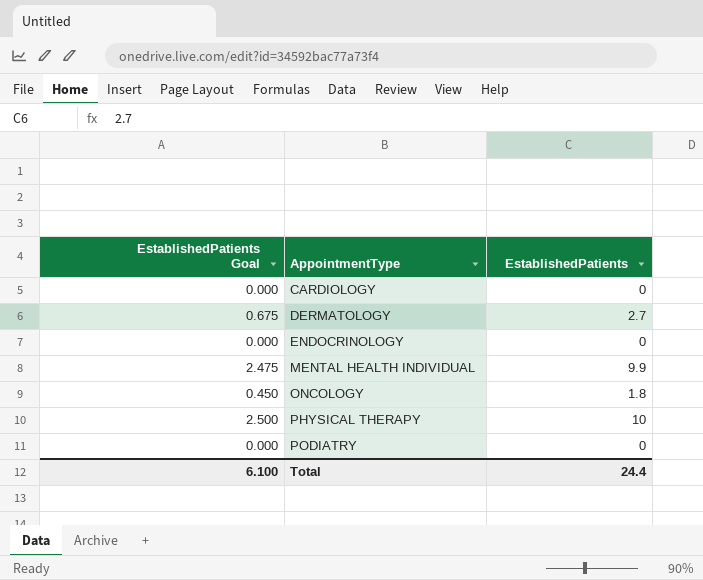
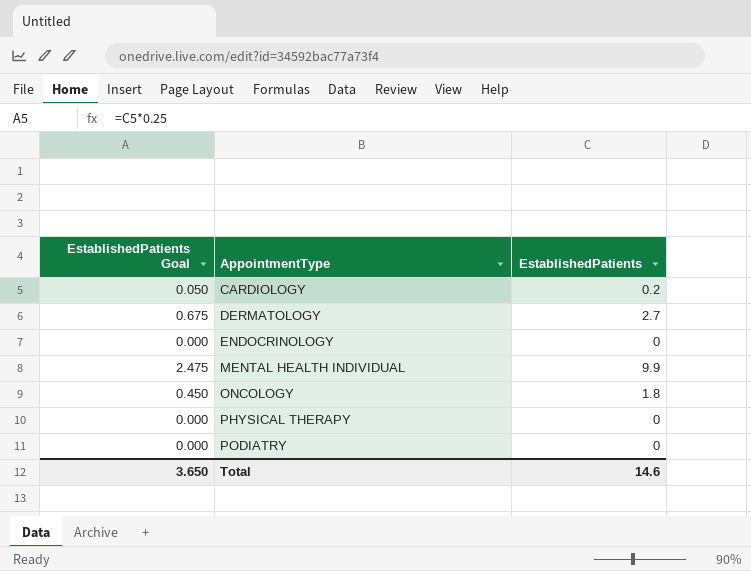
CARDIOLOGY | EstablishedPatients Goal: 0.000 -> 0.050
CARDIOLOGY | EstablishedPatients: 0 -> 0.2
PHYSICAL THERAPY | EstablishedPatients Goal: 2.500 -> 0.000
PHYSICAL THERAPY | EstablishedPatients: 10 -> 0
Total | EstablishedPatients Goal: 6.100 -> 3.650
Total | EstablishedPatients: 24.4 -> 14.6

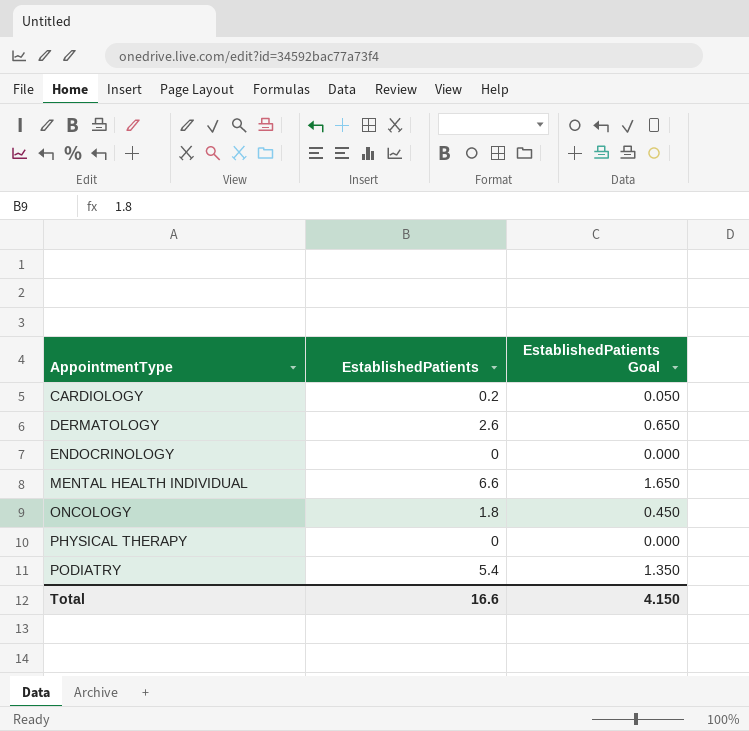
column EstablishedPatients Goal | position: 1 -> 3
DERMATOLOGY | EstablishedPatients: 2.7 -> 2.6
DERMATOLOGY | EstablishedPatients Goal: 0.675 -> 0.650
MENTAL HEALTH INDIVIDUAL | EstablishedPatients: 9.9 -> 6.6
MENTAL HEALTH INDIVIDUAL | EstablishedPatients Goal: 2.475 -> 1.650
PODIATRY | EstablishedPatients: 0 -> 5.4
PODIATRY | EstablishedPatients Goal: 0.000 -> 1.350
Total | EstablishedPatients: 14.6 -> 16.6
Total | EstablishedPatients Goal: 3.650 -> 4.150

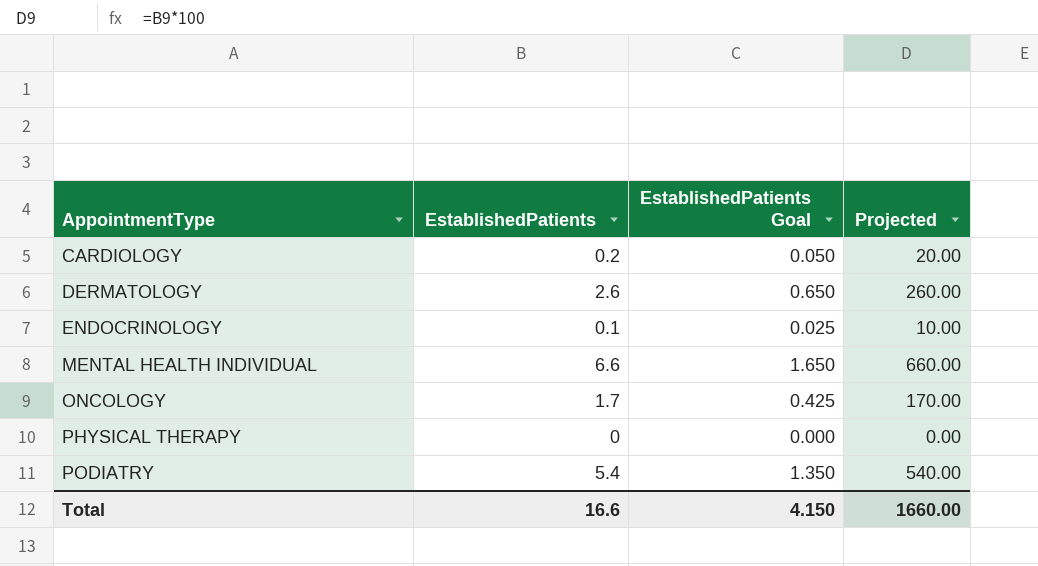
column Projected | formula: none -> [EstablishedPatients] * 100
ENDOCRINOLOGY | EstablishedPatients: 0 -> 0.1
ENDOCRINOLOGY | EstablishedPatients Goal: 0.000 -> 0.025
ONCOLOGY | EstablishedPatients: 1.8 -> 1.7
ONCOLOGY | EstablishedPatients Goal: 0.450 -> 0.425

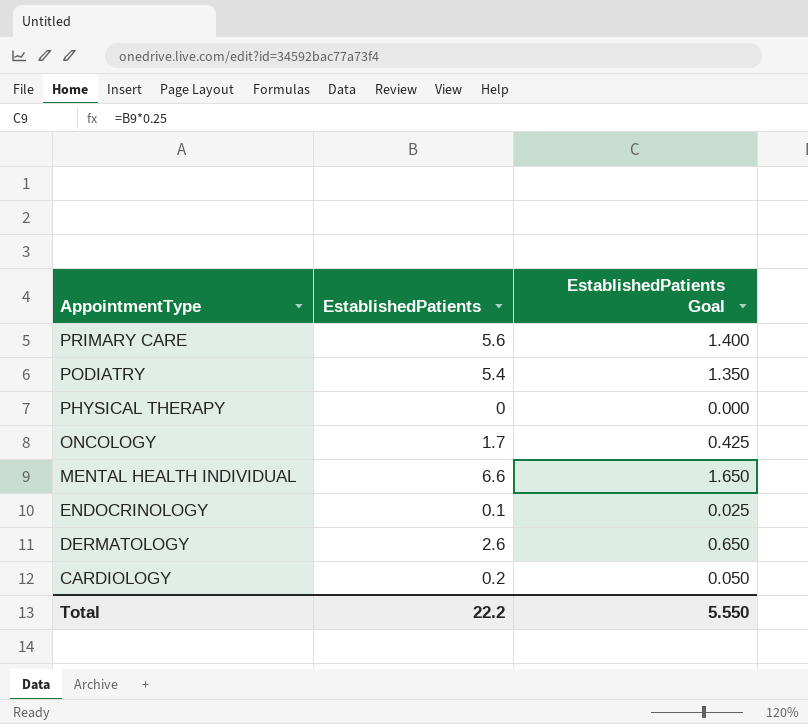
row order: AppointmentType ascending -> AppointmentType descending
column Projected | formula: [EstablishedPatients] * 100 -> none
row PRIMARY CARE: none -> 5.6 | 1.400
Total | EstablishedPatients: 16.6 -> 22.2
Total | EstablishedPatients Goal: 4.150 -> 5.550

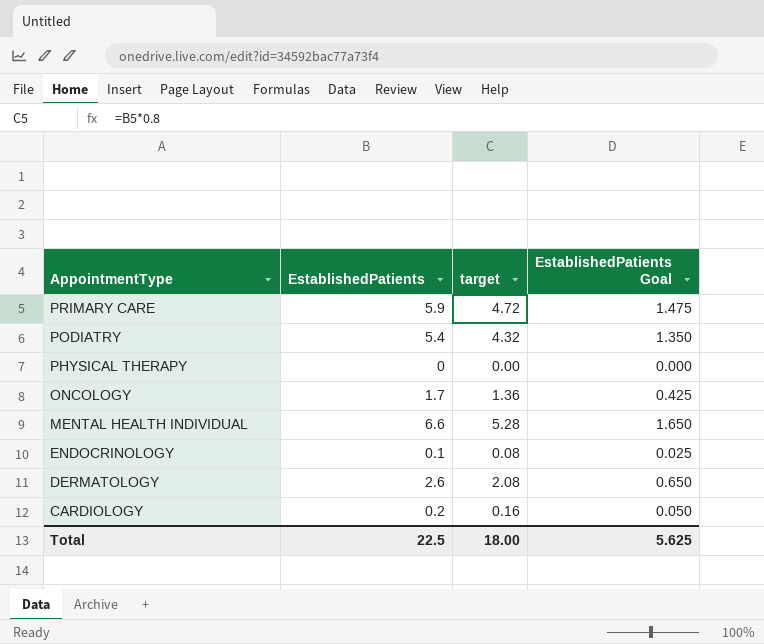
column target | formula: none -> [EstablishedPatients] * 0.8
PRIMARY CARE | EstablishedPatients: 5.6 -> 5.9
PRIMARY CARE | EstablishedPatients Goal: 1.400 -> 1.475
Total | EstablishedPatients: 22.2 -> 22.5
Total | EstablishedPatients Goal: 5.550 -> 5.625

